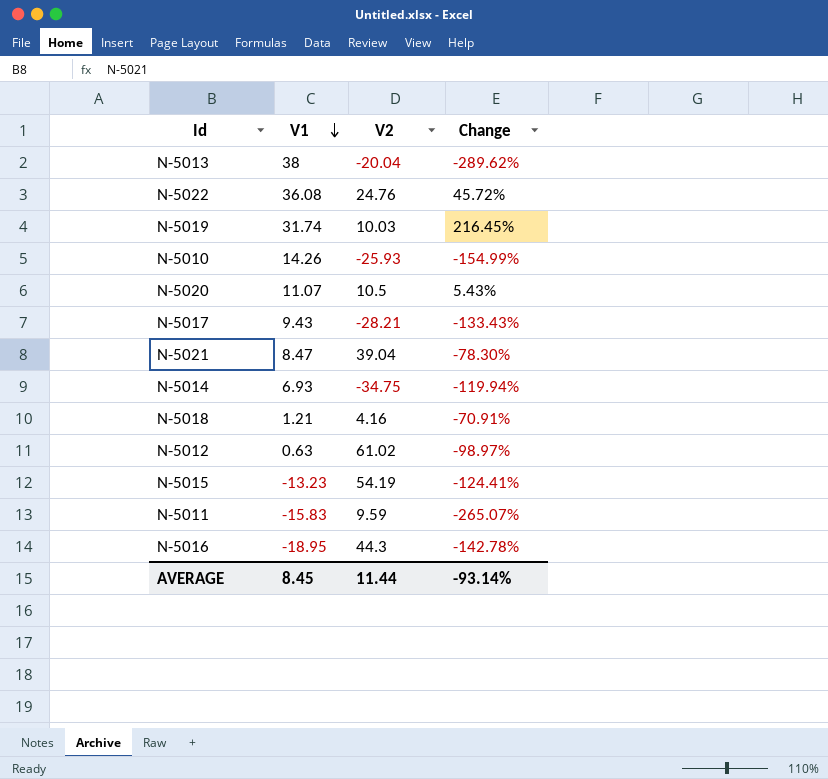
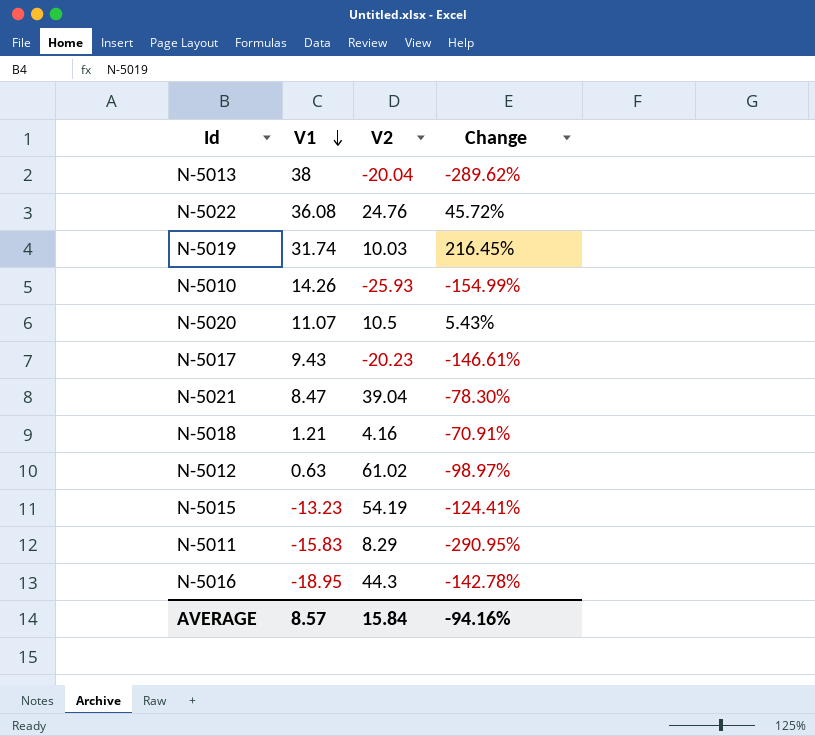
row N-5014: 6.93 | -34.75 | -119.94% -> none
N-5017 | V2: -28.21 -> -20.23
N-5017 | Change: -133.43% -> -146.61%
N-5011 | V2: 9.59 -> 8.29
N-5011 | Change: -265.07% -> -290.95%
AVERAGE | V1: 8.45 -> 8.57
AVERAGE | V2: 11.44 -> 15.84
AVERAGE | Change: -93.14% -> -94.16%

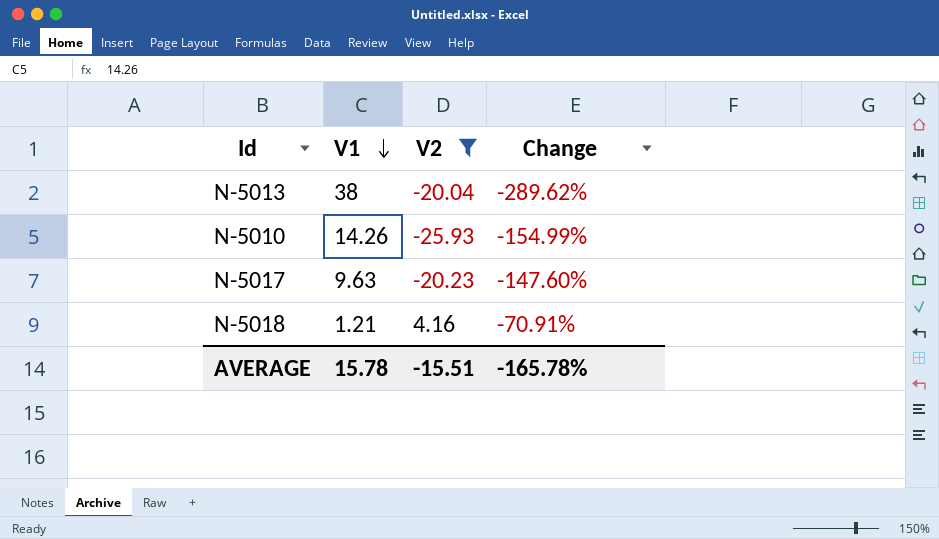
filter: none -> V2 <= 4.16
N-5017 | V1: 9.43 -> 9.63
N-5017 | Change: -146.61% -> -147.60%
AVERAGE | V1: 8.57 -> 15.78
AVERAGE | V2: 15.84 -> -15.51
AVERAGE | Change: -94.16% -> -165.78%

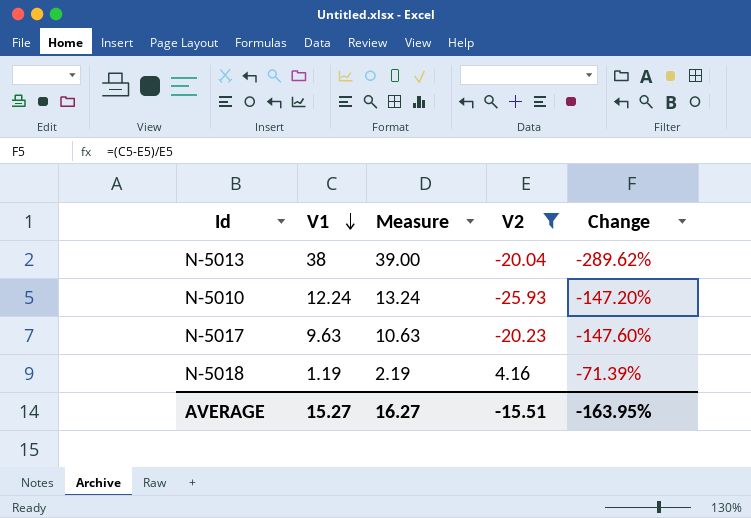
column Measure | formula: none -> [V1] + 1
N-5010 | V1: 14.26 -> 12.24
N-5010 | Change: -154.99% -> -147.20%
N-5018 | V1: 1.21 -> 1.19
N-5018 | Change: -70.91% -> -71.39%
AVERAGE | V1: 15.78 -> 15.27
AVERAGE | Change: -165.78% -> -163.95%

